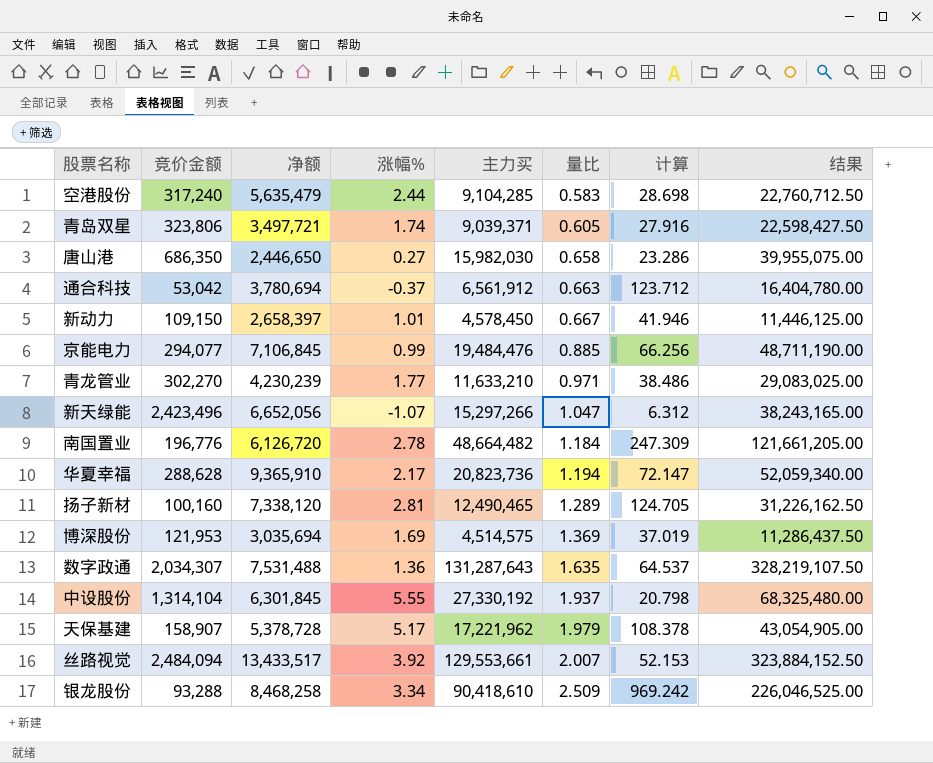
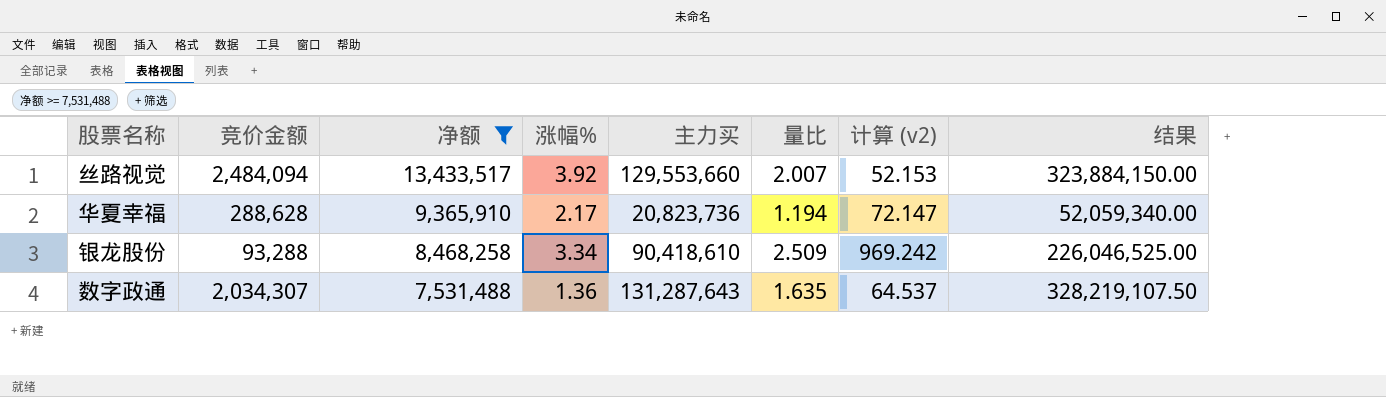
filter: none -> 净额 >= 7,531,488
row order: 量比 ascending -> 净额 descending
column name: 计算 -> 计算 (v2)
丝路视觉 | 主力买: 129,553,661 -> 129,553,660
丝路视觉 | 结果: 323,884,152.50 -> 323,884,150.00

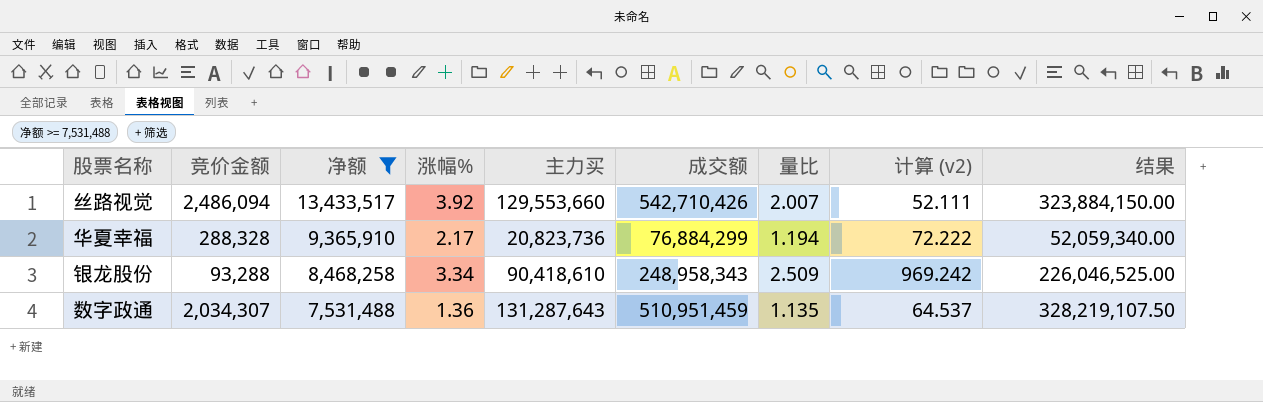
column 成交额 | position: none -> 6
丝路视觉 | 竞价金额: 2,484,094 -> 2,486,094
丝路视觉 | 计算 (v2): 52.153 -> 52.111
华夏幸福 | 竞价金额: 288,628 -> 288,328
华夏幸福 | 计算 (v2): 72.147 -> 72.222
数字政通 | 量比: 1.635 -> 1.135

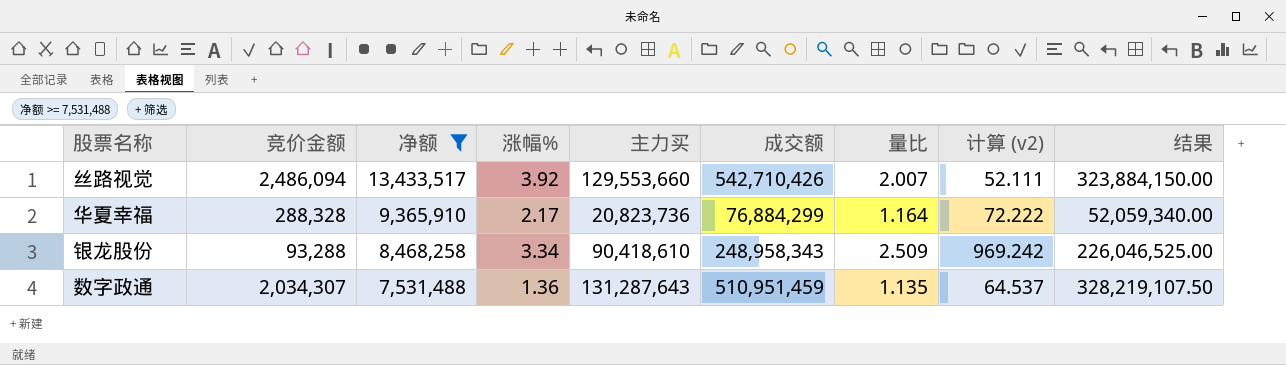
华夏幸福 | 量比: 1.194 -> 1.164

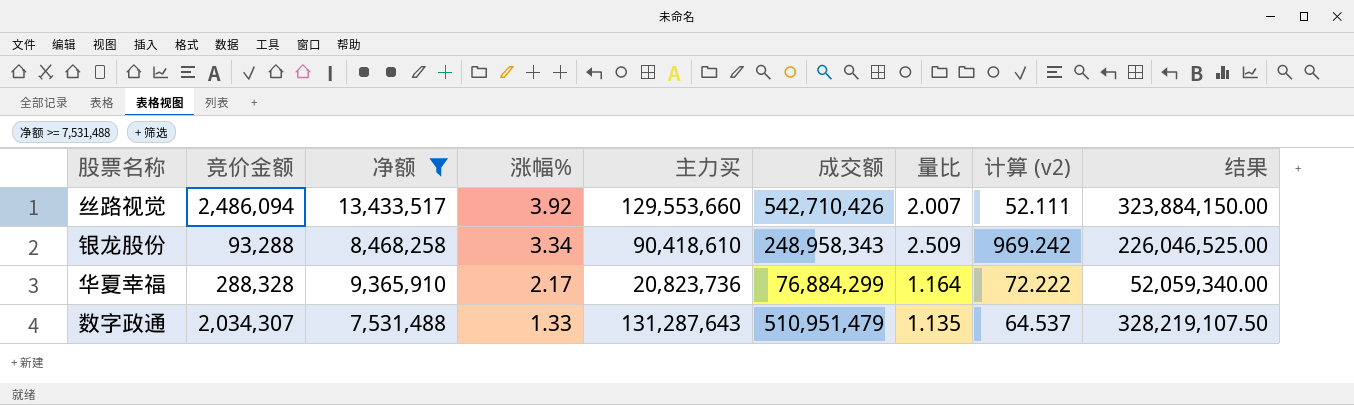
row order: 净额 descending -> 涨幅% descending
数字政通 | 涨幅%: 1.36 -> 1.33
数字政通 | 成交额: 510,951,459 -> 510,951,479

